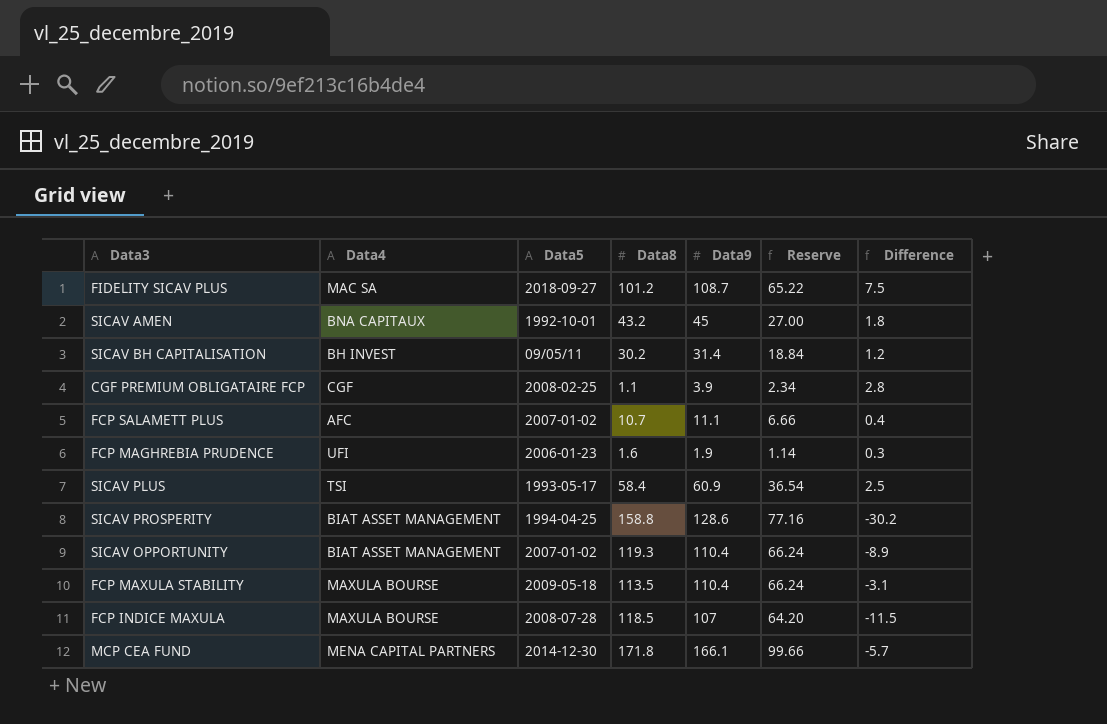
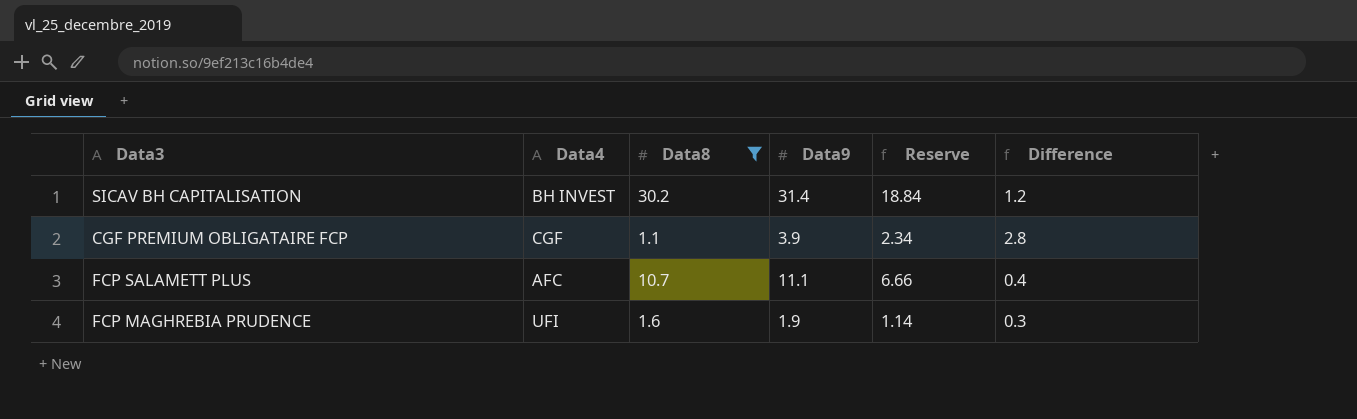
filter: none -> Data8 <= 30.2
column Data5 | position: 3 -> none

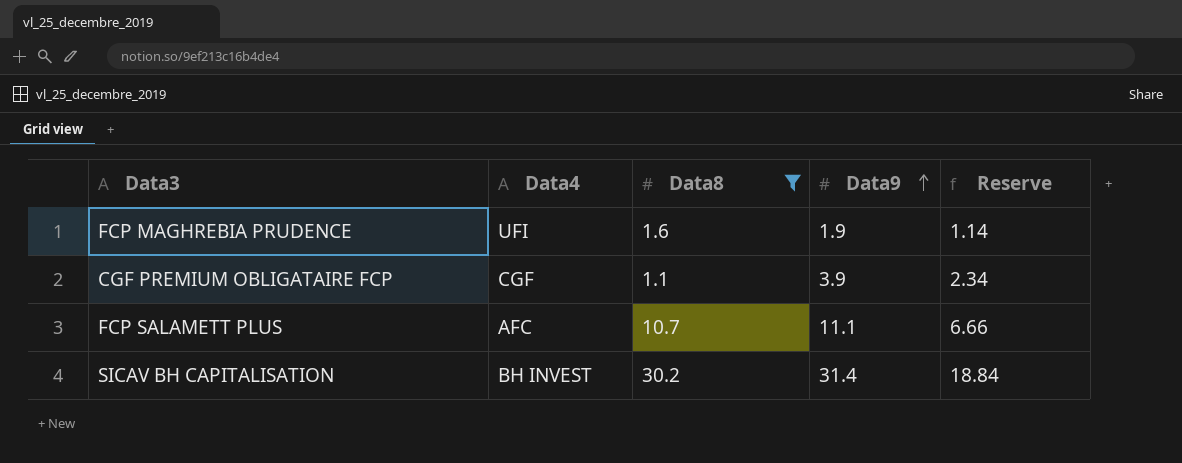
row order: none -> Data9 ascending
column Difference | formula: [Data9] - [Data8] -> none

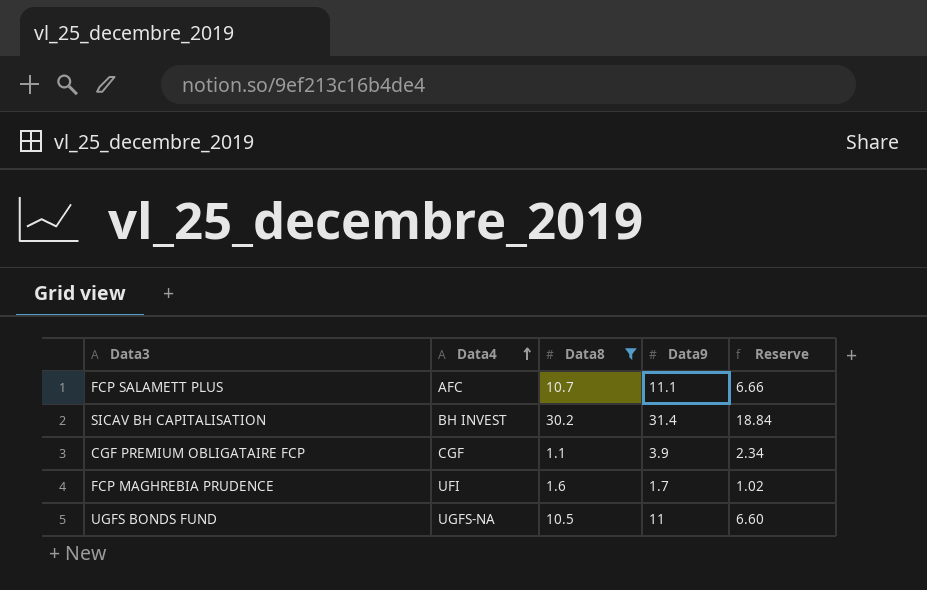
row order: Data9 ascending -> Data4 ascending
FCP MAGHREBIA PRUDENCE | Data9: 1.9 -> 1.7
FCP MAGHREBIA PRUDENCE | Reserve: 1.14 -> 1.02
row UGFS BONDS FUND: none -> UGFS-NA | 10.5 | 11 | 6.60

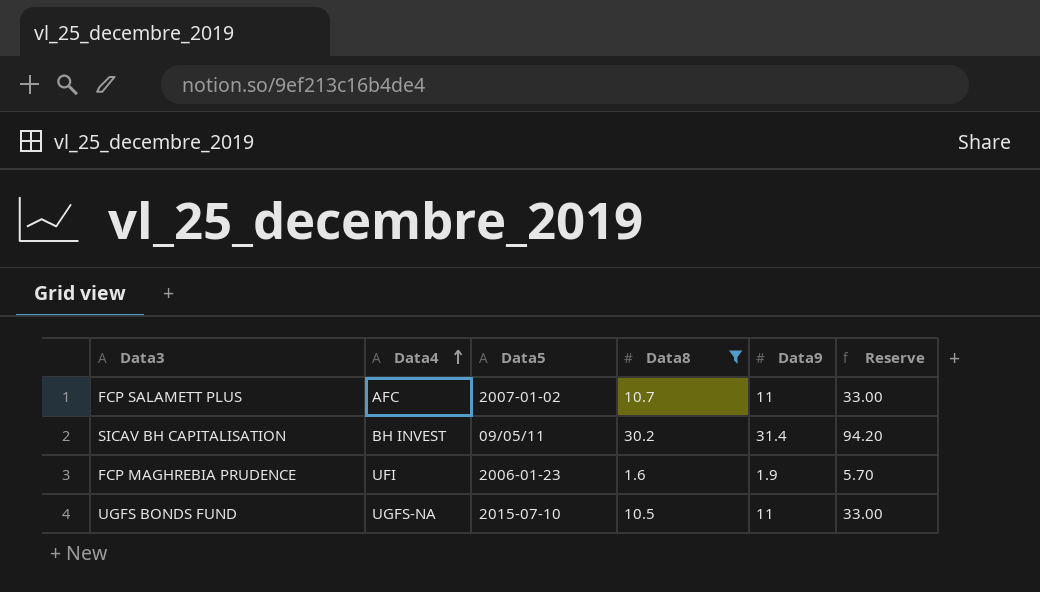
column Data5 | position: none -> 3
column Reserve | formula: [Data9] * 0.6 -> [Data9] * 3
row CGF PREMIUM OBLIGATAIRE FCP: CGF | 1.1 | 3.9 | 2.34 -> none
FCP SALAMETT PLUS | Data9: 11.1 -> 11
FCP MAGHREBIA PRUDENCE | Data9: 1.7 -> 1.9

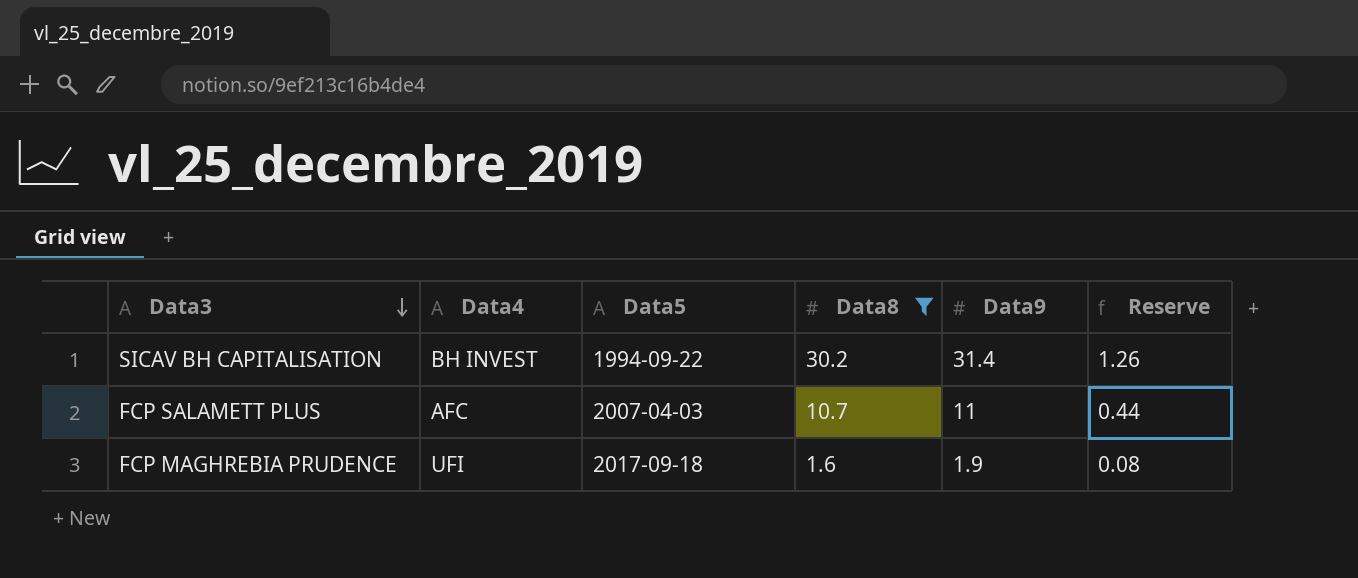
row order: Data4 ascending -> Data3 descending
column Reserve | formula: [Data9] * 3 -> [Data9] * 0.04
row UGFS BONDS FUND: UGFS-NA | 2015-07-10 | 10.5 | 11 | 33.00 -> none
SICAV BH CAPITALISATION | Data5: 09/05/11 -> 1994-09-22
FCP SALAMETT PLUS | Data5: 2007-01-02 -> 2007-04-03
FCP MAGHREBIA PRUDENCE | Data5: 2006-01-23 -> 2017-09-18

